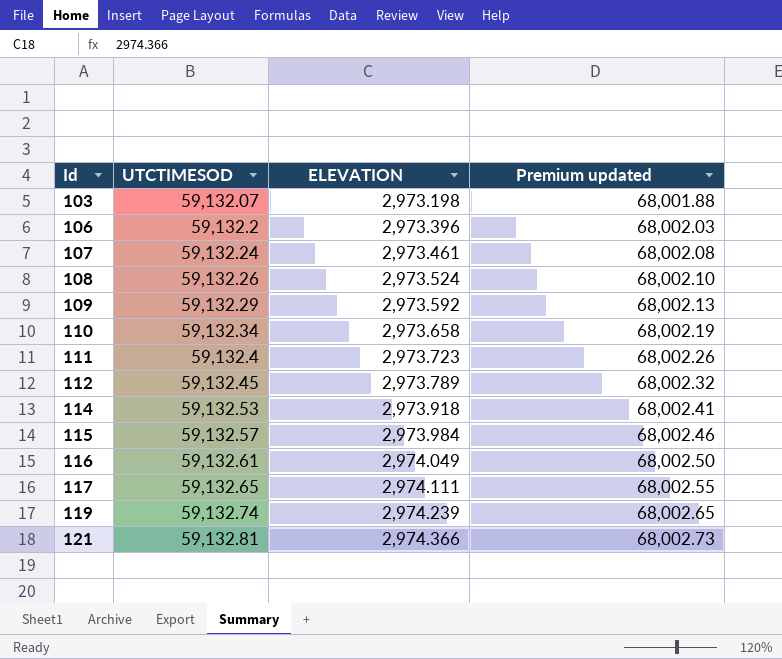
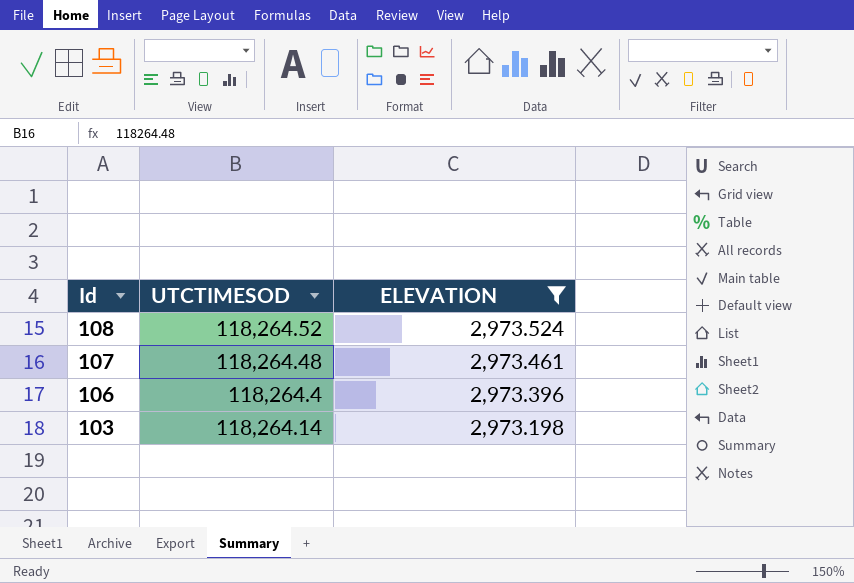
filter: none -> ELEVATION <= 2,973.524
row order: Id ascending -> Id descending
column Premium updated | formula: [UTCTIMESOD] * 1.15 -> none
108 | UTCTIMESOD: 59,132.26 -> 118,264.52
107 | UTCTIMESOD: 59,132.24 -> 118,264.48
106 | UTCTIMESOD: 59,132.2 -> 118,264.4
103 | UTCTIMESOD: 59,132.07 -> 118,264.14

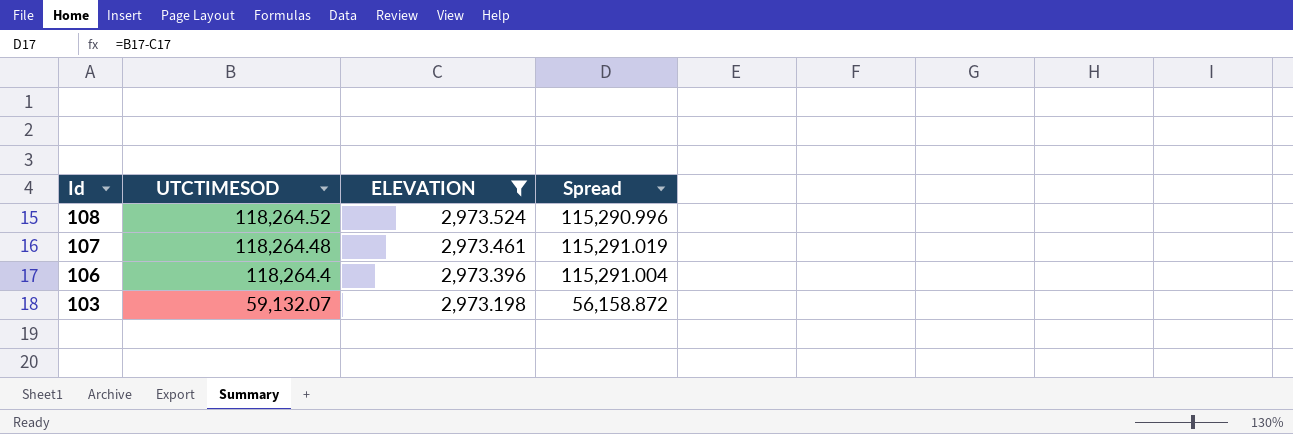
column Spread | formula: none -> [UTCTIMESOD] - [ELEVATION]
103 | UTCTIMESOD: 118,264.14 -> 59,132.07

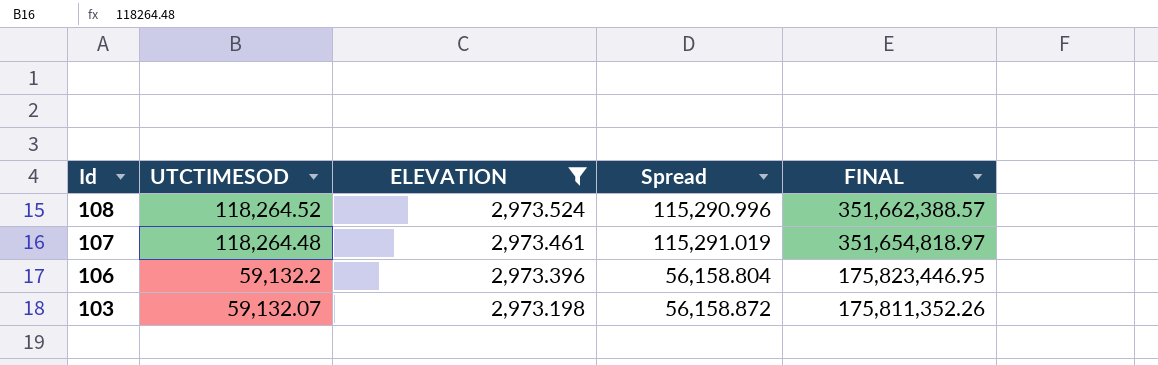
column FINAL | formula: none -> [UTCTIMESOD] * [ELEVATION]
106 | UTCTIMESOD: 118,264.4 -> 59,132.2
106 | Spread: 115,291.004 -> 56,158.804

